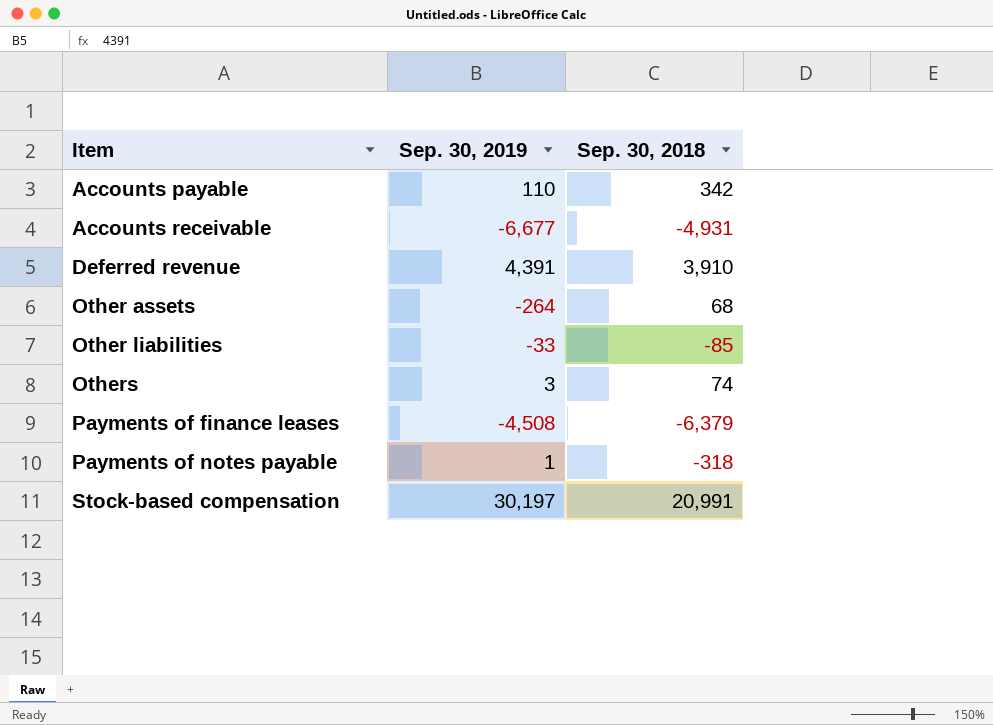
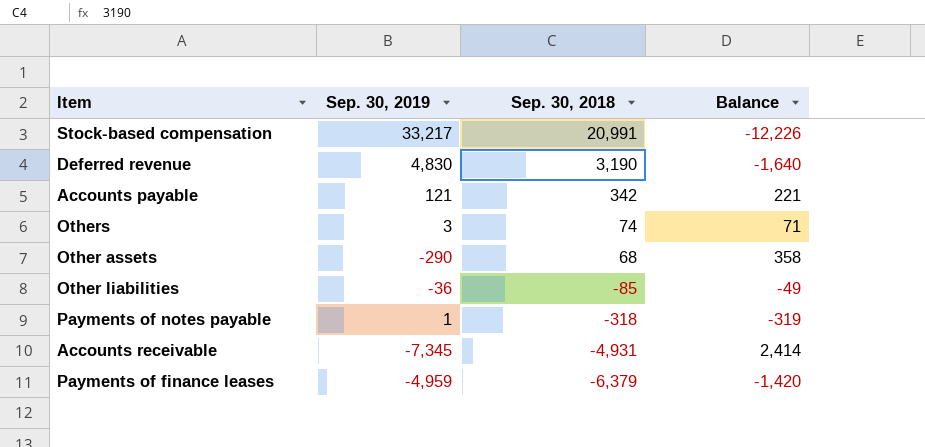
row order: Item ascending -> Sep. 30, 2018 descending
column Balance | formula: none -> [Sep. 30, 2018] - [Sep. 30, 2019]
Stock-based compensation | Sep. 30, 2019: 30,197 -> 33,217
Deferred revenue | Sep. 30, 2019: 4,391 -> 4,830
Deferred revenue | Sep. 30, 2018: 3,910 -> 3,190
Accounts payable | Sep. 30, 2019: 110 -> 121
Other assets | Sep. 30, 2019: -264 -> -290
Other liabilities | Sep. 30, 2019: -33 -> -36
Accounts receivable | Sep. 30, 2019: -6,677 -> -7,345
Payments of finance leases | Sep. 30, 2019: -4,508 -> -4,959

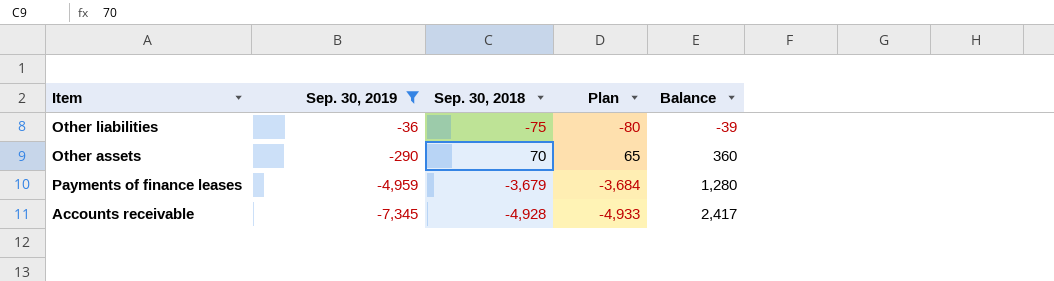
filter: none -> Sep. 30, 2019 <= -36
row order: Sep. 30, 2018 descending -> Sep. 30, 2019 descending
column Plan | formula: none -> [Sep. 30, 2018] - 5
Other liabilities | Sep. 30, 2018: -85 -> -75
Other liabilities | Balance: -49 -> -39
Other assets | Sep. 30, 2018: 68 -> 70
Other assets | Balance: 358 -> 360
Payments of finance leases | Sep. 30, 2018: -6,379 -> -3,679
Payments of finance leases | Balance: -1,420 -> 1,280
Accounts receivable | Sep. 30, 2018: -4,931 -> -4,928
Accounts receivable | Balance: 2,414 -> 2,417

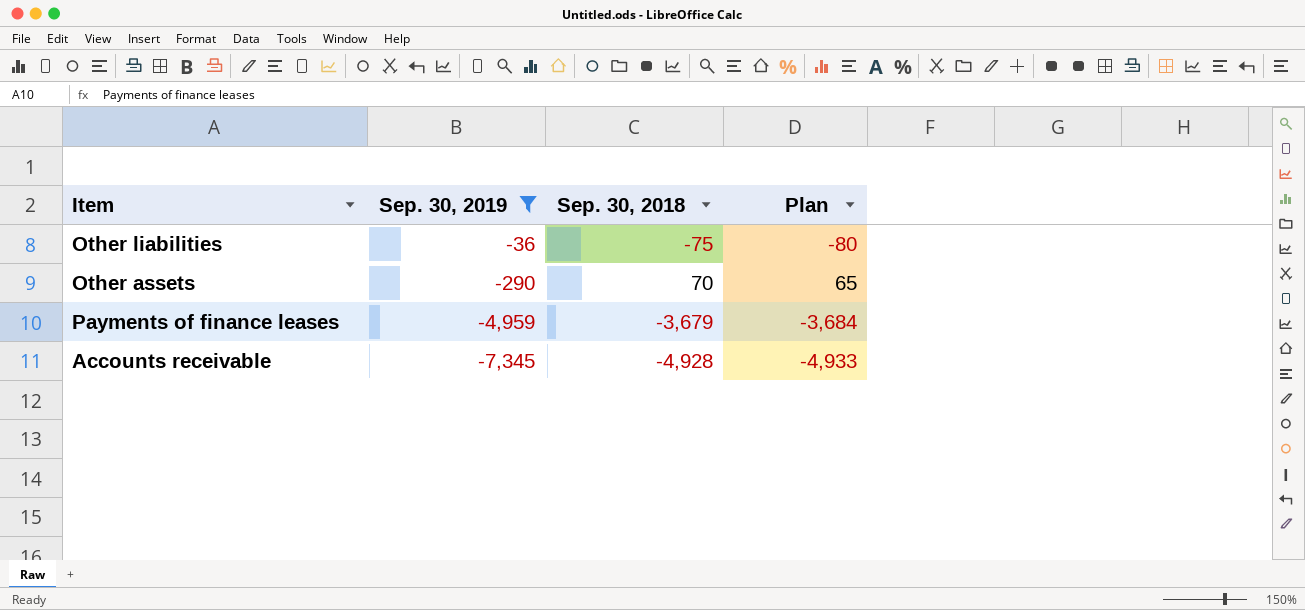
column Balance | formula: [Sep. 30, 2018] - [Sep. 30, 2019] -> none

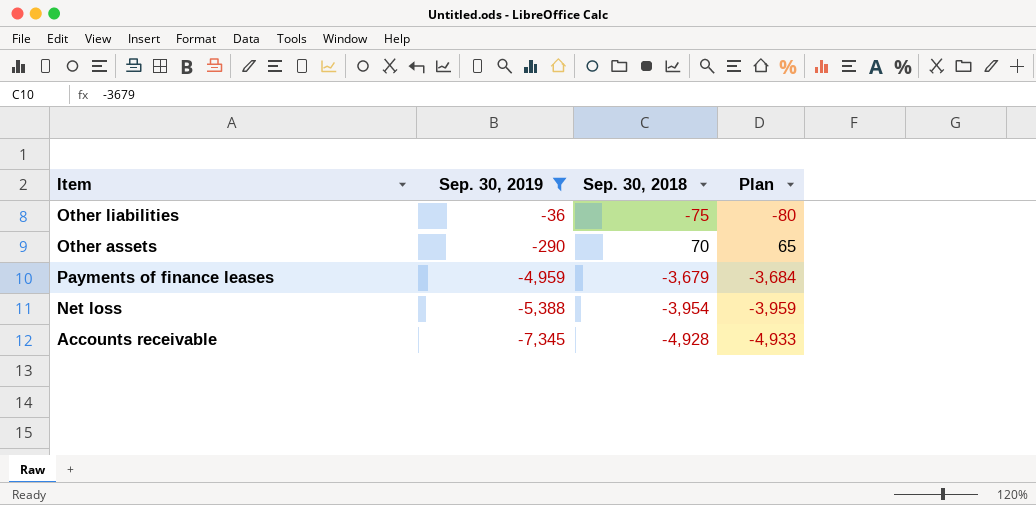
row Net loss: none -> -5,388 | -3,954 | -3,959

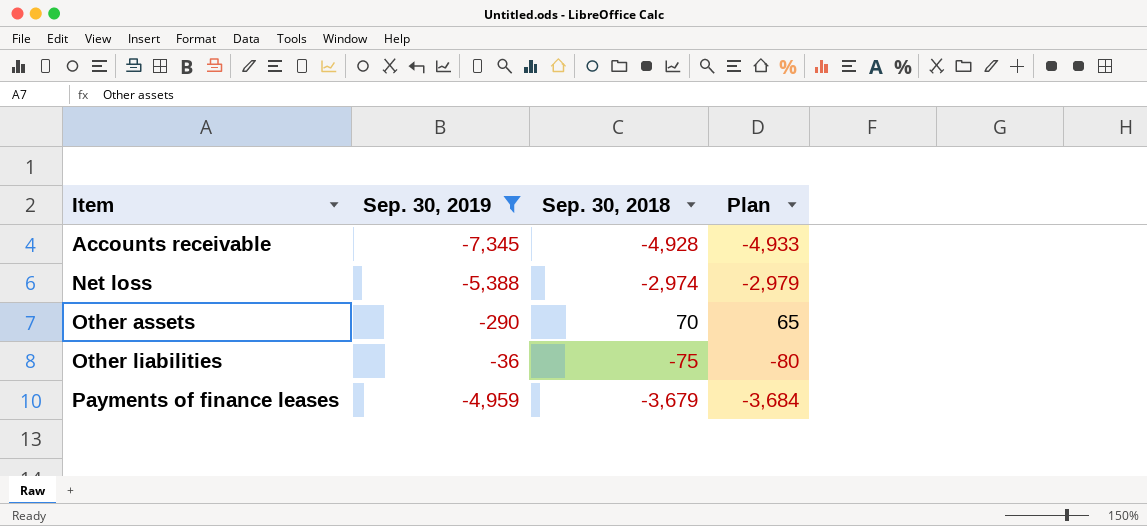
row order: Sep. 30, 2019 descending -> Item ascending
Net loss | Sep. 30, 2018: -3,954 -> -2,974
Net loss | Plan: -3,959 -> -2,979

